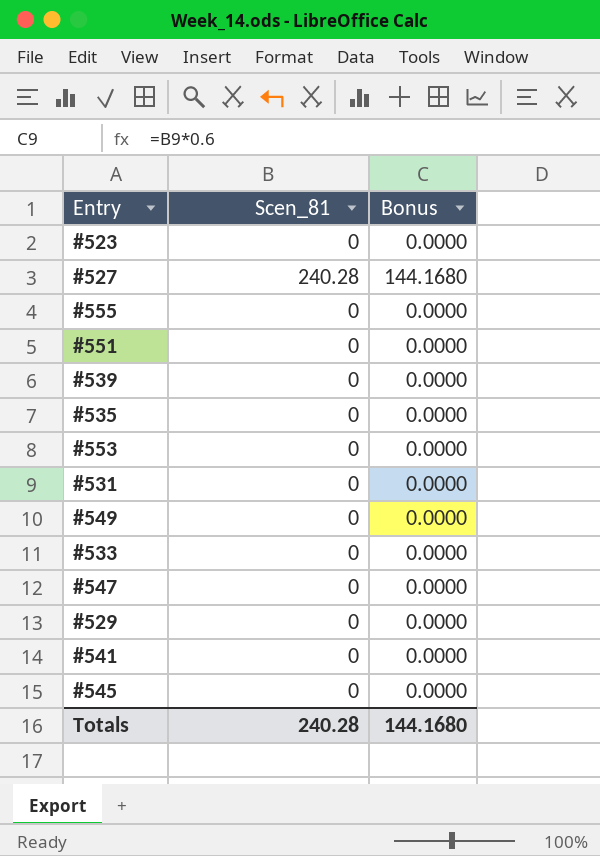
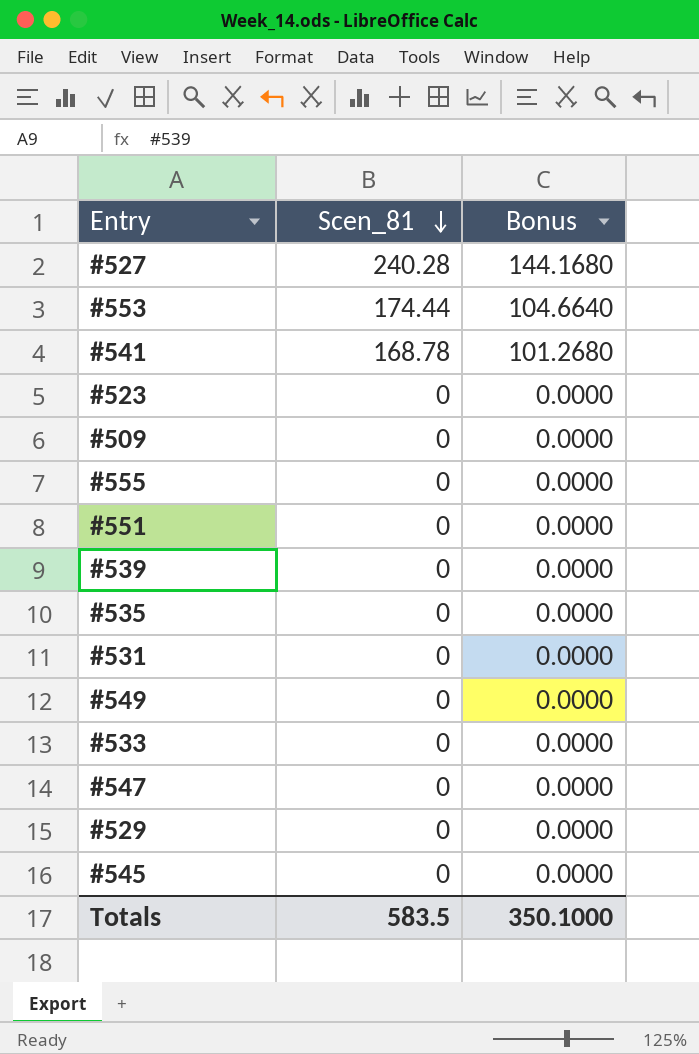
row order: none -> Scen_81 descending
#553 | Scen_81: 0 -> 174.44
#553 | Bonus: 0.0000 -> 104.6640
#541 | Scen_81: 0 -> 168.78
#541 | Bonus: 0.0000 -> 101.2680
row #509: none -> 0 | 0.0000
Totals | Scen_81: 240.28 -> 583.5
Totals | Bonus: 144.1680 -> 350.1000

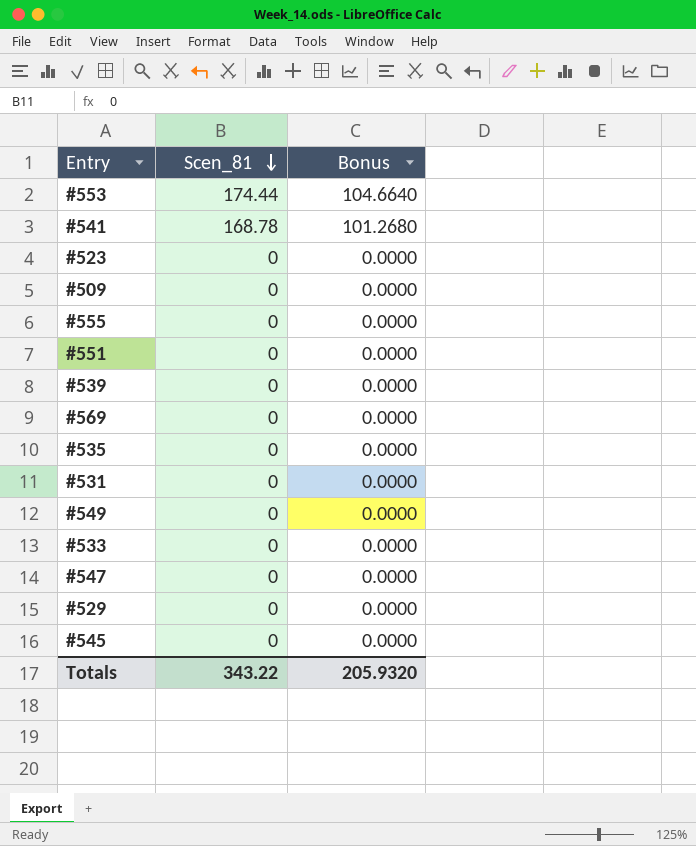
row #527: 240.28 | 144.1680 -> none
row #569: none -> 0 | 0.0000
Totals | Scen_81: 583.5 -> 343.22
Totals | Bonus: 350.1000 -> 205.9320

